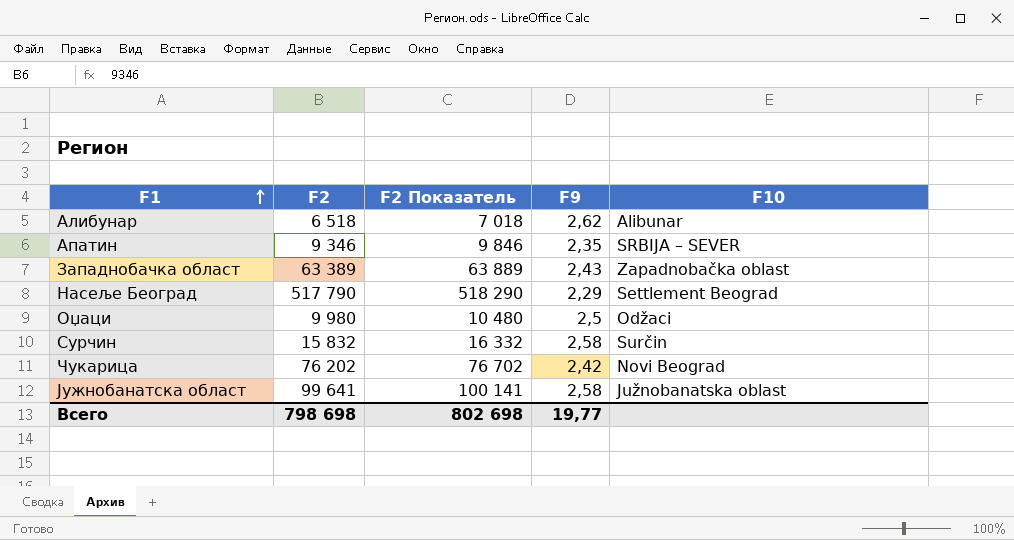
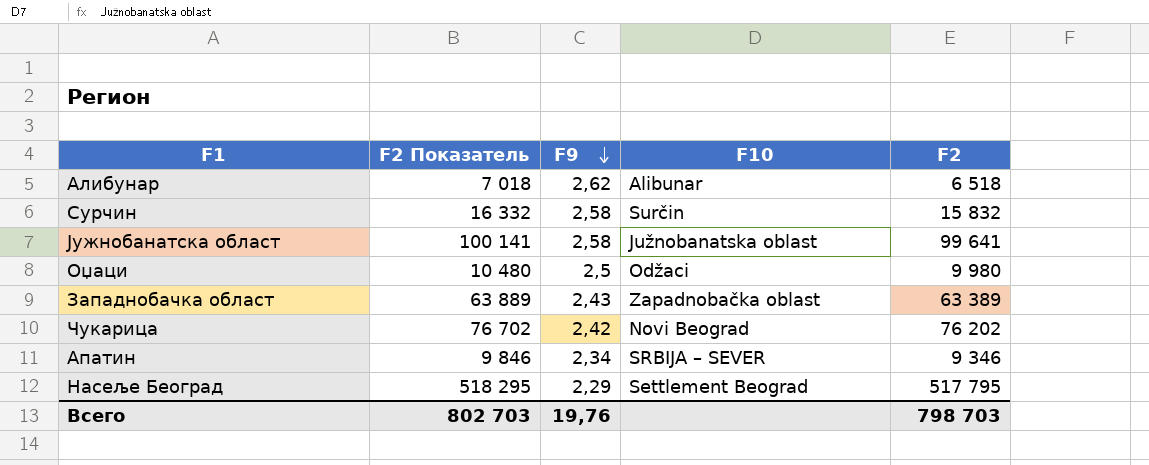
row order: F1 ascending -> F9 descending
column F2 | position: 2 -> 5
Апатин | F9: 2,35 -> 2,34
Насеље Београд | F2 Показатель: 518 290 -> 518 295
Насеље Београд | F2: 517 790 -> 517 795
Всего | F2 Показатель: 802 698 -> 802 703
Всего | F9: 19,77 -> 19,76
Всего | F2: 798 698 -> 798 703

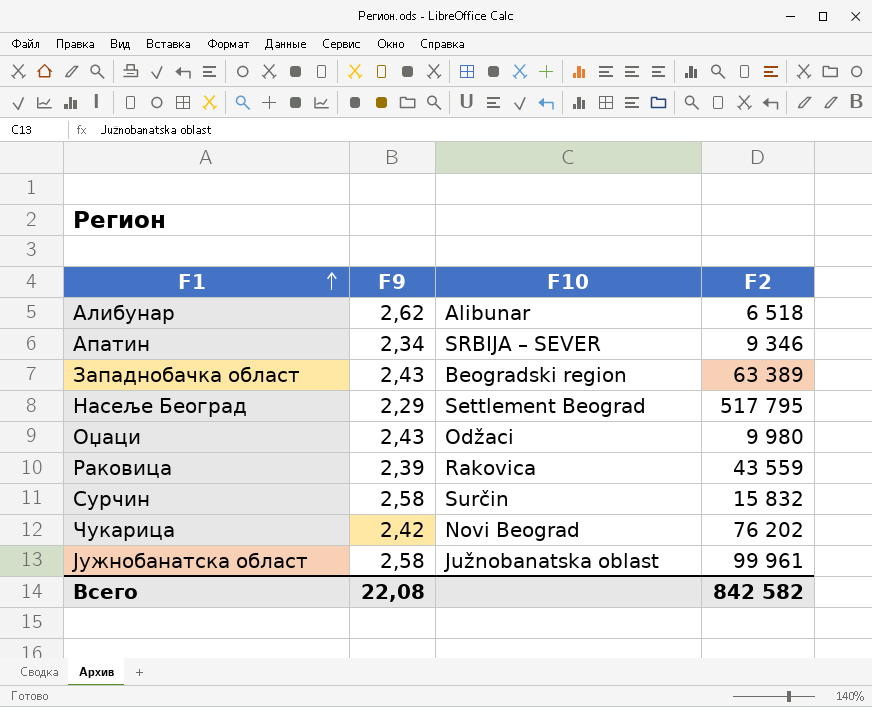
row order: F9 descending -> F1 ascending
column F2 Показатель | formula: [F2] + 500 -> none
Западнобачка област | F10: Zapadnobačka oblast -> Beogradski region
Оџаци | F9: 2,5 -> 2,43
row Раковица: none -> 2,39 | Rakovica | 43 559
Јужнобанатска област | F2: 99 641 -> 99 961
Всего | F9: 19,76 -> 22,08
Всего | F2: 798 703 -> 842 582

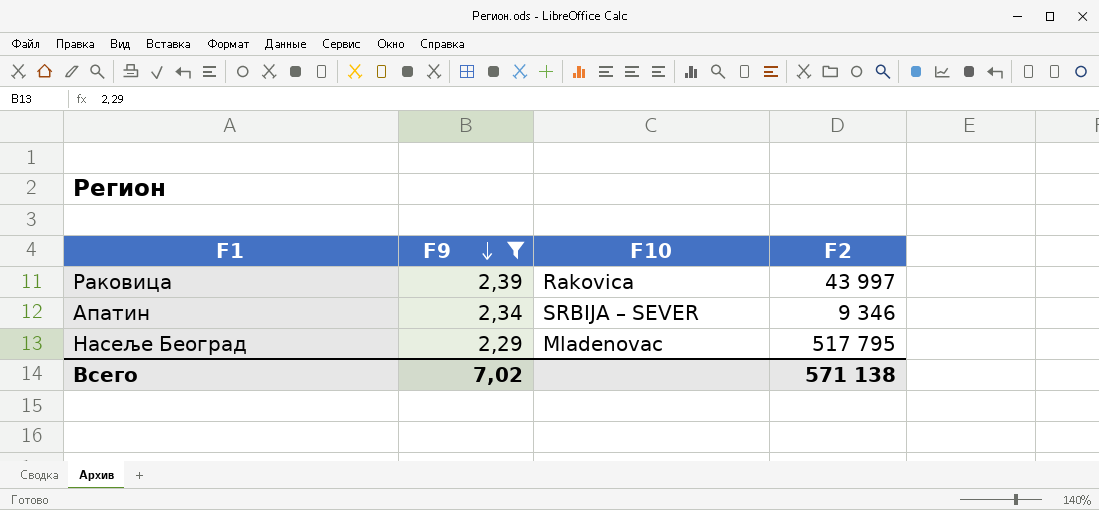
filter: none -> F9 <= 2,39
row order: F1 ascending -> F9 descending
Раковица | F2: 43 559 -> 43 997
Насеље Београд | F10: Settlement Beograd -> Mladenovac
Всего | F9: 22,08 -> 7,02
Всего | F2: 842 582 -> 571 138

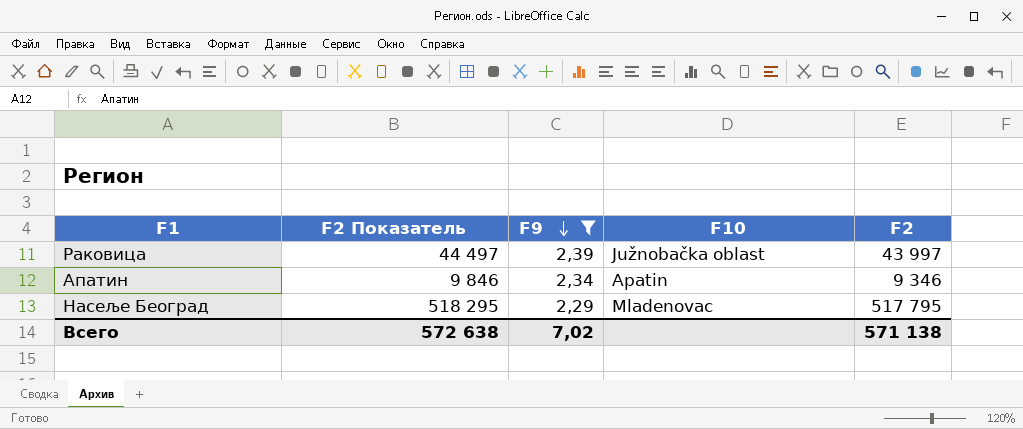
column F2 Показатель | formula: none -> [F2] + 500
Раковица | F10: Rakovica -> Južnobačka oblast
Апатин | F10: SRBIJA – SEVER -> Apatin

